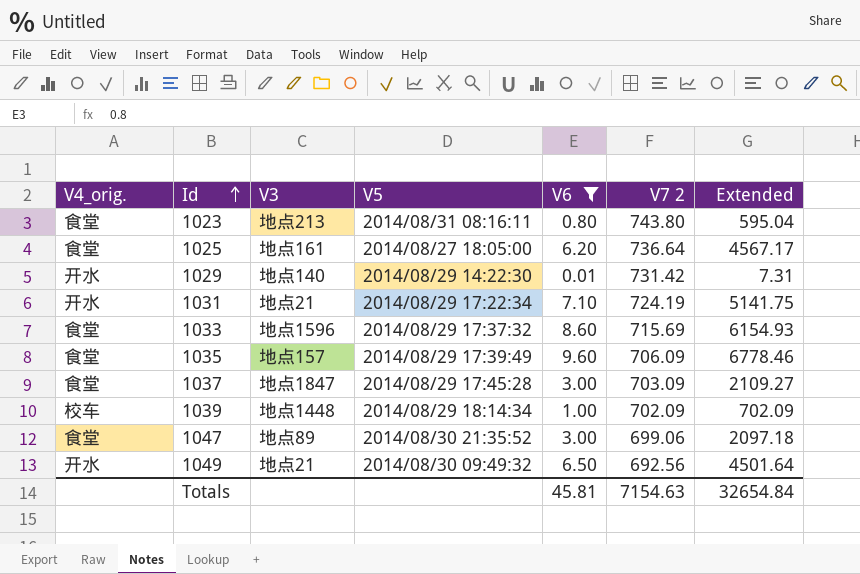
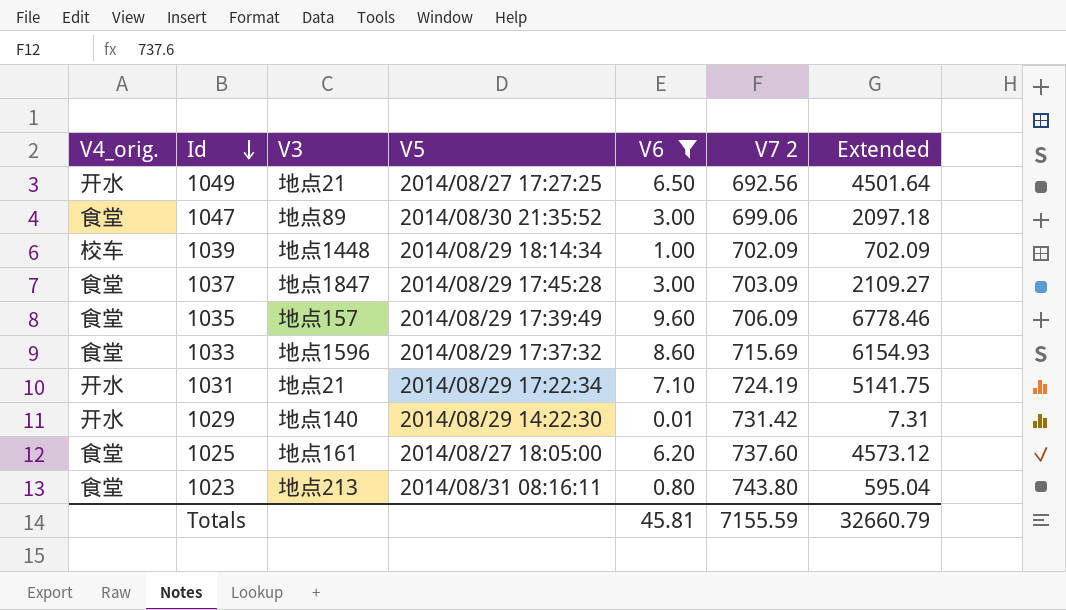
row order: Id ascending -> Id descending
1049 | V5: 2014/08/30 09:49:32 -> 2014/08/27 17:27:25
1025 | V7 2: 736.64 -> 737.60
1025 | Extended: 4567.17 -> 4573.12
Totals | V7 2: 7154.63 -> 7155.59
Totals | Extended: 32654.84 -> 32660.79

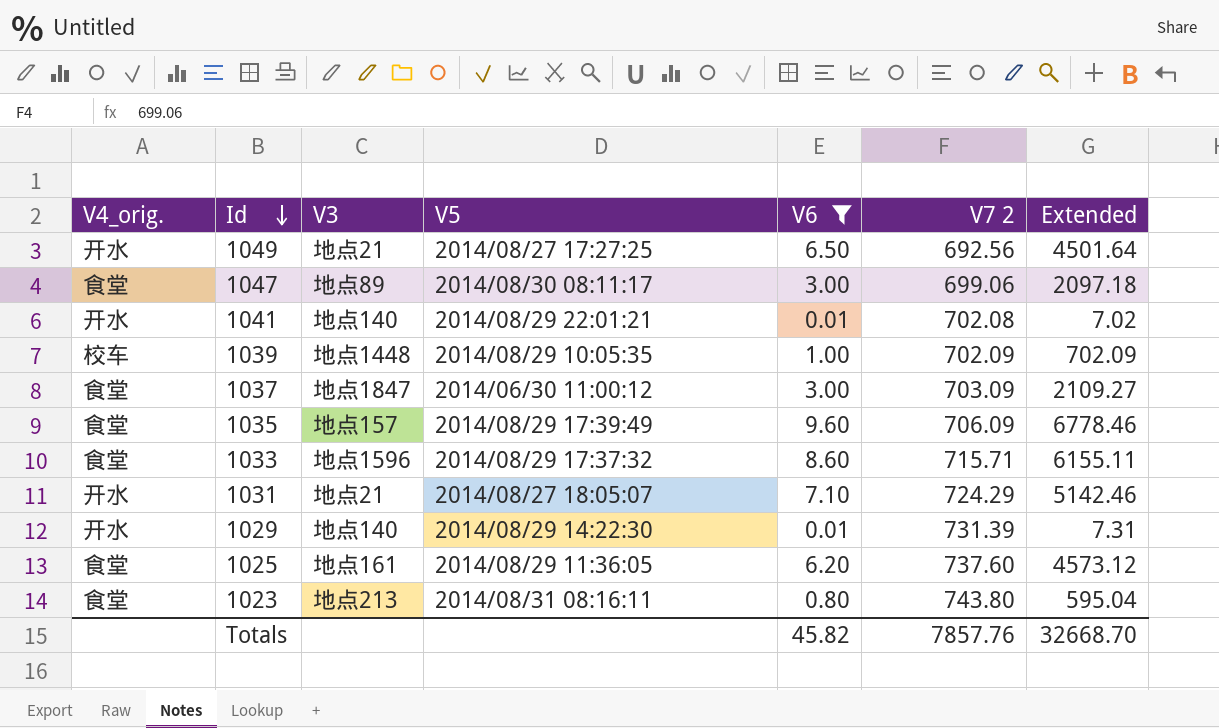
1047 | V5: 2014/08/30 21:35:52 -> 2014/08/30 08:11:17
row 1041: none -> 开水 | 地点140 | 2014/08/29 22:01:21 | 0.01 | 702.08 | 7.02
1039 | V5: 2014/08/29 18:14:34 -> 2014/08/29 10:05:35
1037 | V5: 2014/08/29 17:45:28 -> 2014/06/30 11:00:12
1033 | V7 2: 715.69 -> 715.71
1033 | Extended: 6154.93 -> 6155.11
1031 | V5: 2014/08/29 17:22:34 -> 2014/08/27 18:05:07
1031 | V7 2: 724.19 -> 724.29
1031 | Extended: 5141.75 -> 5142.46
1029 | V7 2: 731.42 -> 731.39
1025 | V5: 2014/08/27 18:05:00 -> 2014/08/29 11:36:05
Totals | V6: 45.81 -> 45.82
Totals | V7 2: 7155.59 -> 7857.76
Totals | Extended: 32660.79 -> 32668.70

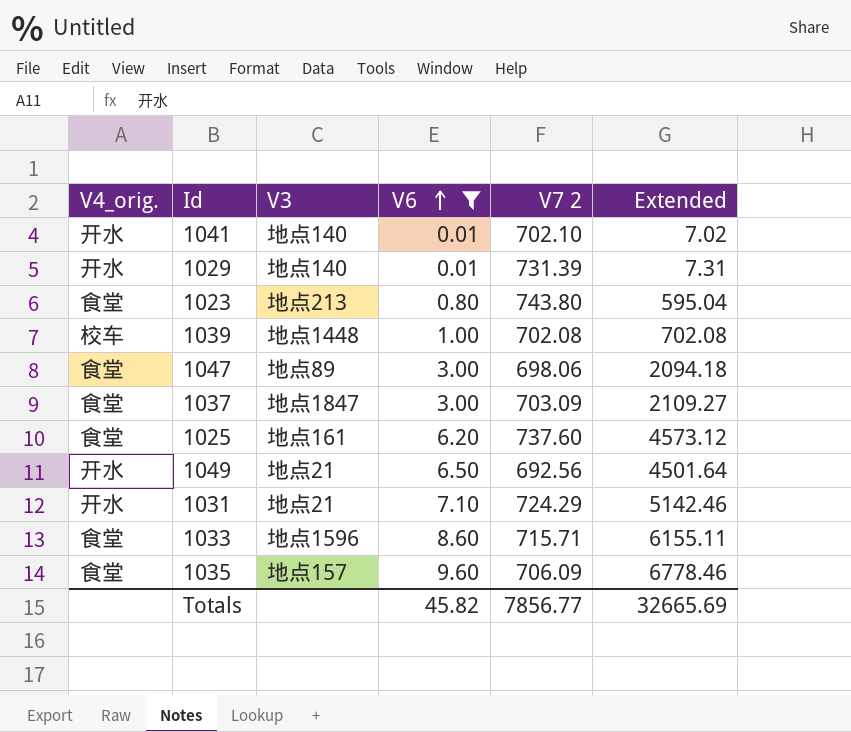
row order: Id descending -> V6 ascending
column V5 | position: 4 -> none
1041 | V7 2: 702.08 -> 702.10
1039 | V7 2: 702.09 -> 702.08
1039 | Extended: 702.09 -> 702.08
1047 | V7 2: 699.06 -> 698.06
1047 | Extended: 2097.18 -> 2094.18
Totals | V7 2: 7857.76 -> 7856.77
Totals | Extended: 32668.70 -> 32665.69

